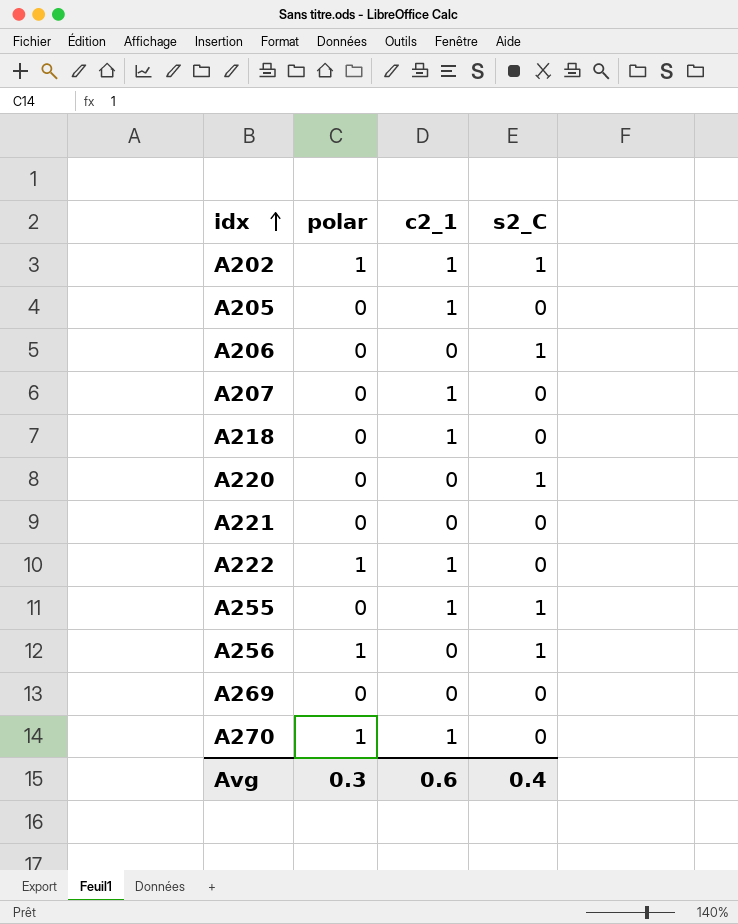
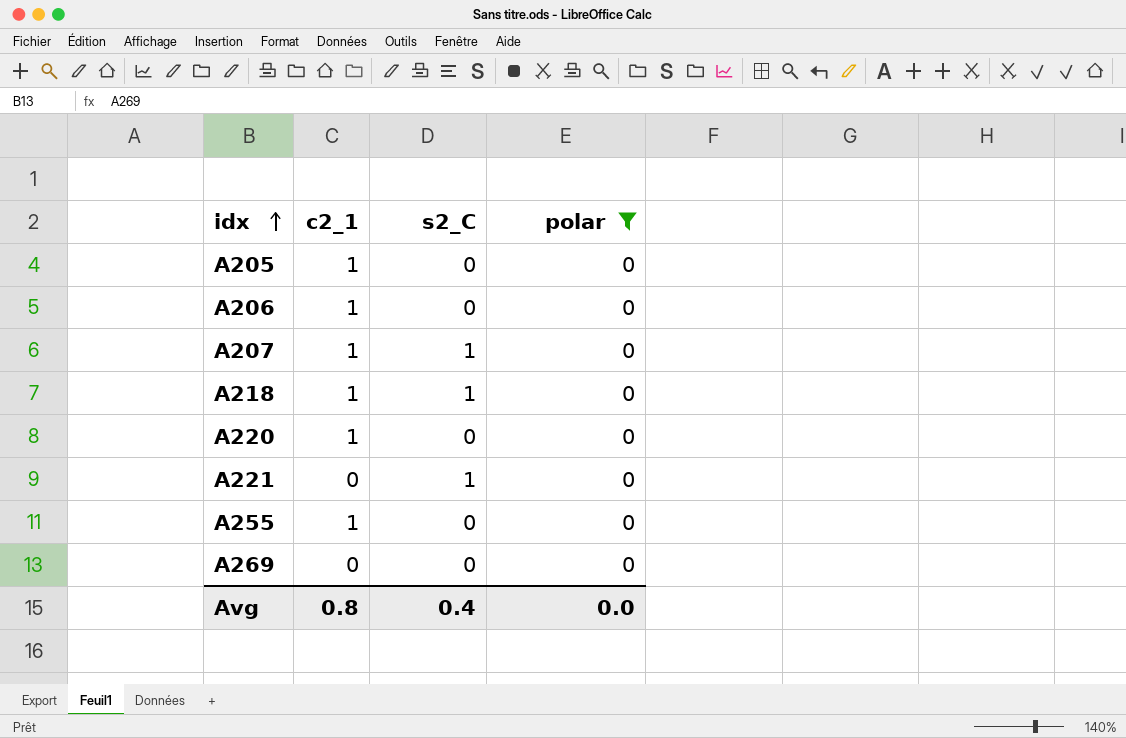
filter: none -> polar = 0
column polar | position: 2 -> 4
A206 | c2_1: 0 -> 1
A206 | s2_C: 1 -> 0
A207 | s2_C: 0 -> 1
A218 | s2_C: 0 -> 1
A220 | c2_1: 0 -> 1
A220 | s2_C: 1 -> 0
A221 | s2_C: 0 -> 1
A255 | s2_C: 1 -> 0
Avg | c2_1: 0.6 -> 0.8
Avg | polar: 0.3 -> 0.0

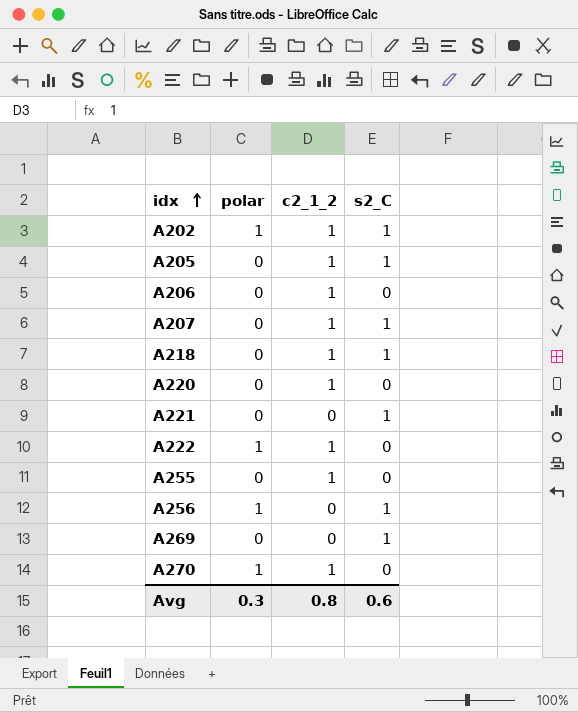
filter: polar = 0 -> none
column polar | position: 4 -> 2
column name: c2_1 -> c2_1_2
A205 | s2_C: 0 -> 1
A269 | s2_C: 0 -> 1
Avg | polar: 0.0 -> 0.3
Avg | s2_C: 0.4 -> 0.6

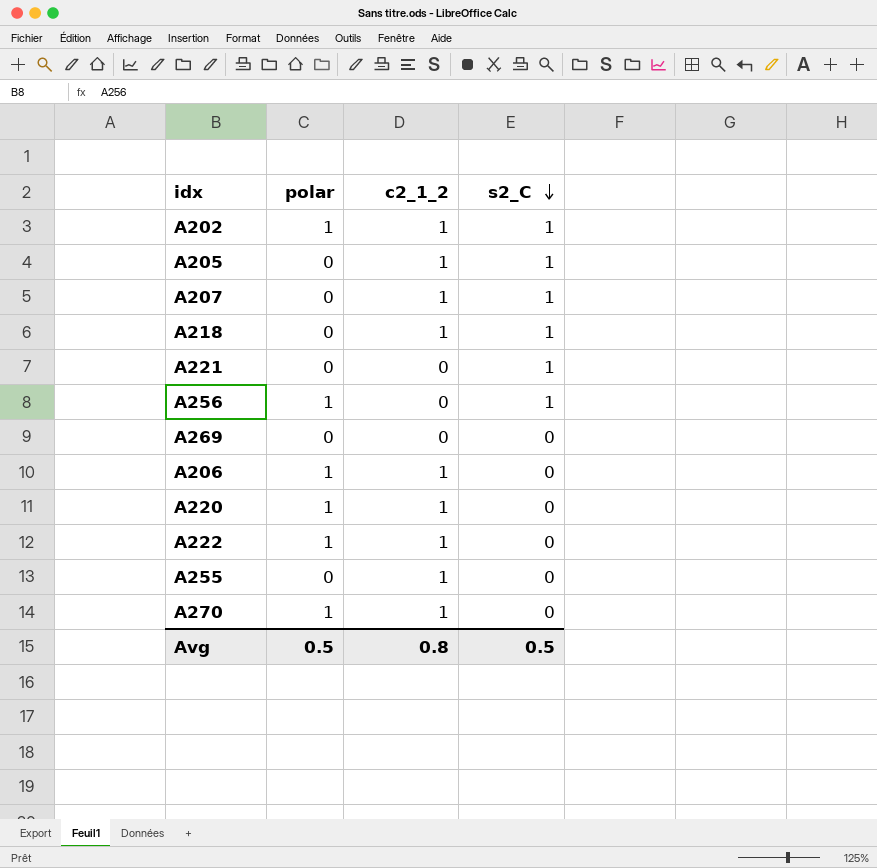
row order: idx ascending -> s2_C descending
A269 | s2_C: 1 -> 0
A206 | polar: 0 -> 1
A220 | polar: 0 -> 1
Avg | polar: 0.3 -> 0.5
Avg | s2_C: 0.6 -> 0.5

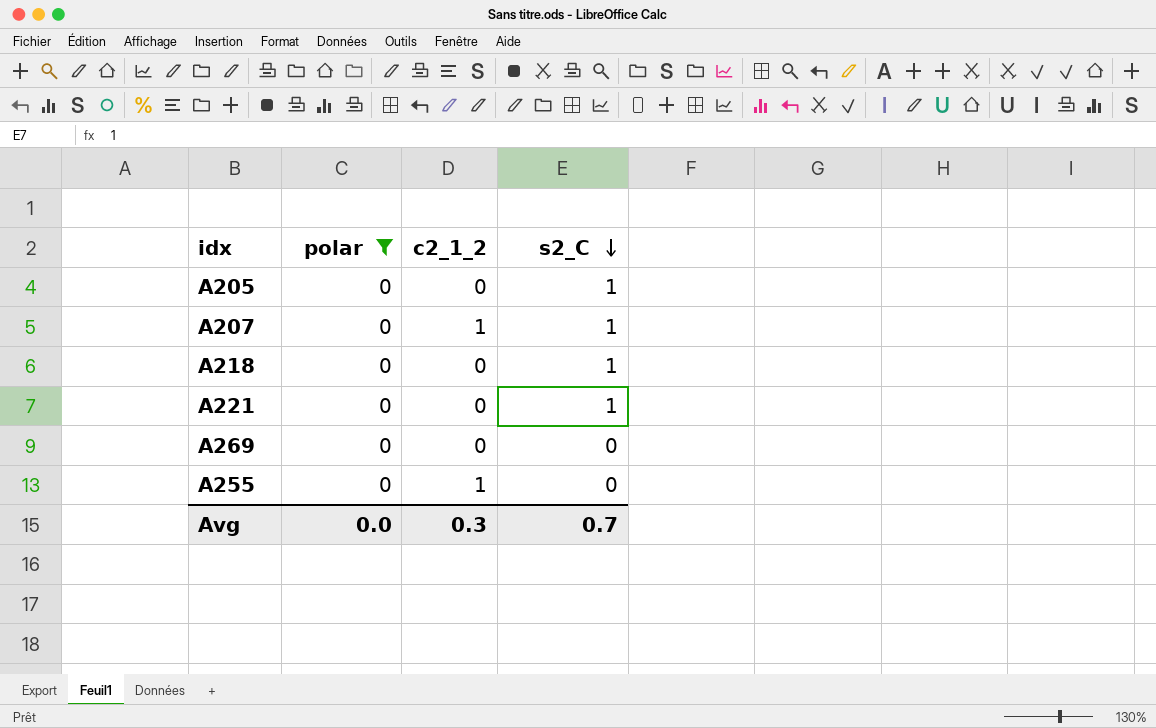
filter: none -> polar = 0
A205 | c2_1_2: 1 -> 0
A218 | c2_1_2: 1 -> 0
Avg | polar: 0.5 -> 0.0
Avg | c2_1_2: 0.8 -> 0.3
Avg | s2_C: 0.5 -> 0.7

